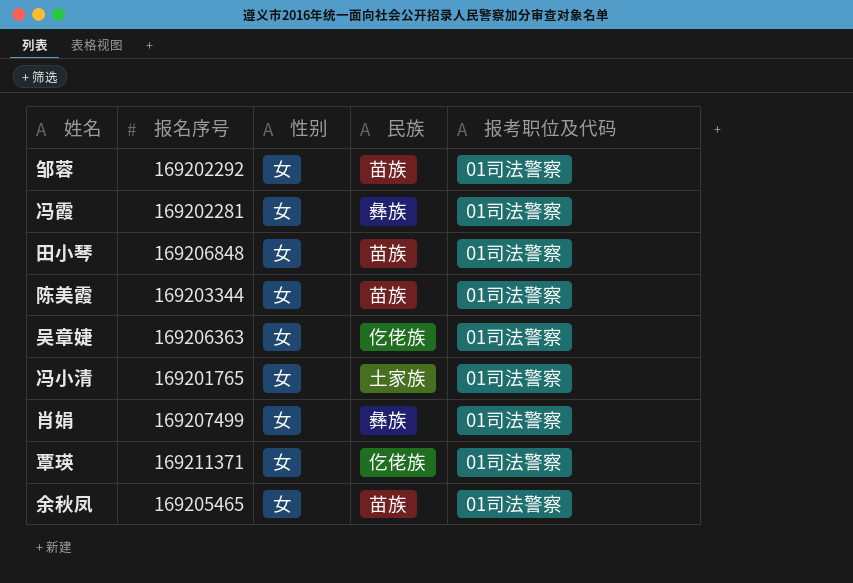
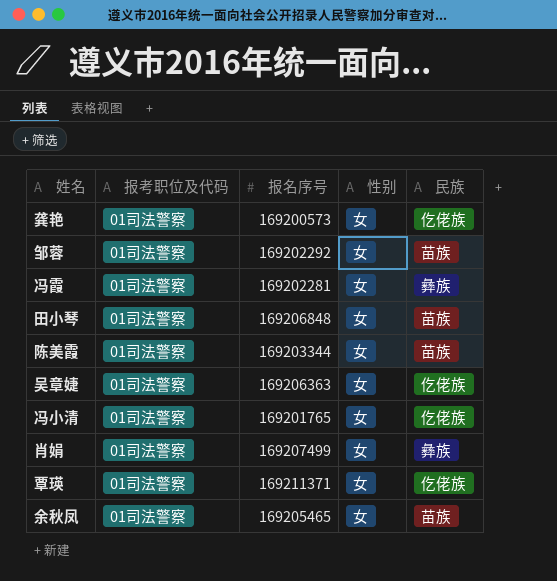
column 报考职位及代码 | position: 5 -> 2
row 龚艳: none -> 01司法警察 | 169200573 | 女 | 仡佬族
冯小清 | 民族: 土家族 -> 仡佬族

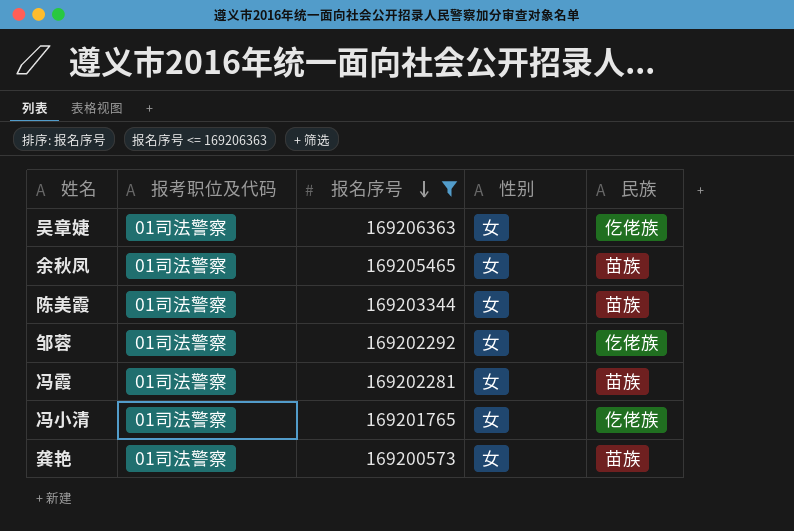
filter: none -> 报名序号 <= 169206363
row order: none -> 报名序号 descending
邹蓉 | 民族: 苗族 -> 仡佬族
冯霞 | 民族: 彝族 -> 苗族
龚艳 | 民族: 仡佬族 -> 苗族

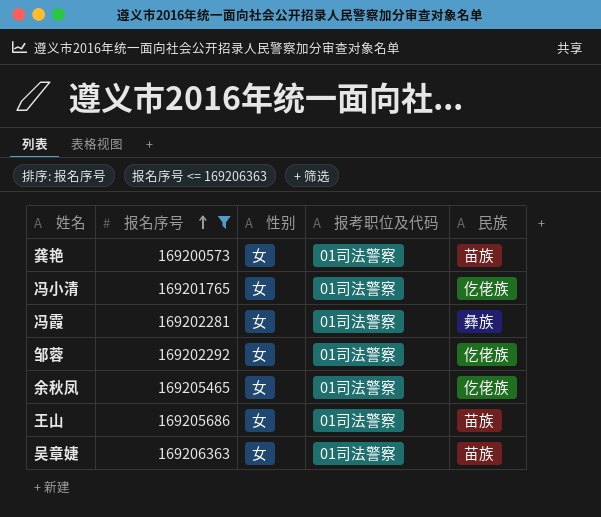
row order: 报名序号 descending -> 报名序号 ascending
column 报考职位及代码 | position: 2 -> 4
row 陈美霞: 01司法警察 | 169203344 | 女 | 苗族 -> none
冯霞 | 民族: 苗族 -> 彝族
余秋凤 | 民族: 苗族 -> 仡佬族
row 王山: none -> 169205686 | 女 | 01司法警察 | 苗族
吴章婕 | 民族: 仡佬族 -> 苗族

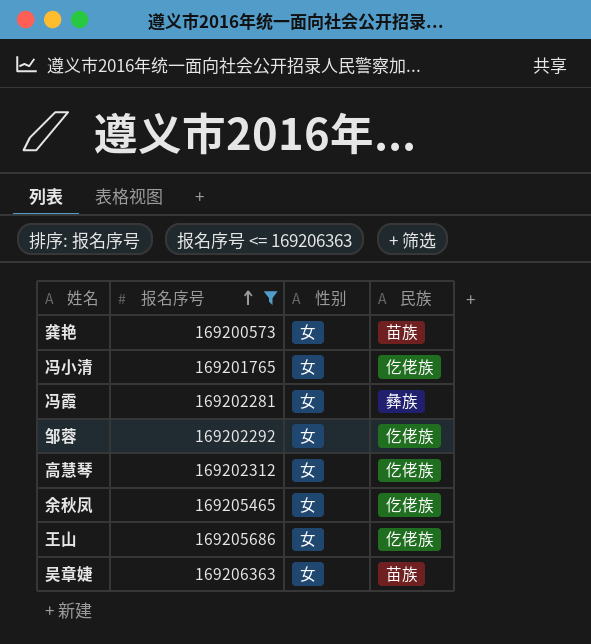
column 报考职位及代码 | position: 4 -> none
row 高慧琴: none -> 169202312 | 女 | 仡佬族
王山 | 民族: 苗族 -> 仡佬族

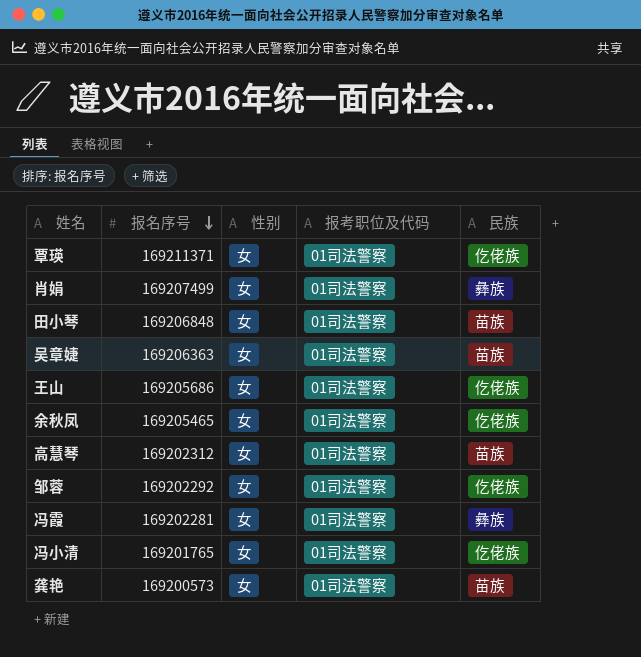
filter: 报名序号 <= 169206363 -> none
row order: 报名序号 ascending -> 报名序号 descending
column 报考职位及代码 | position: none -> 4
高慧琴 | 民族: 仡佬族 -> 苗族

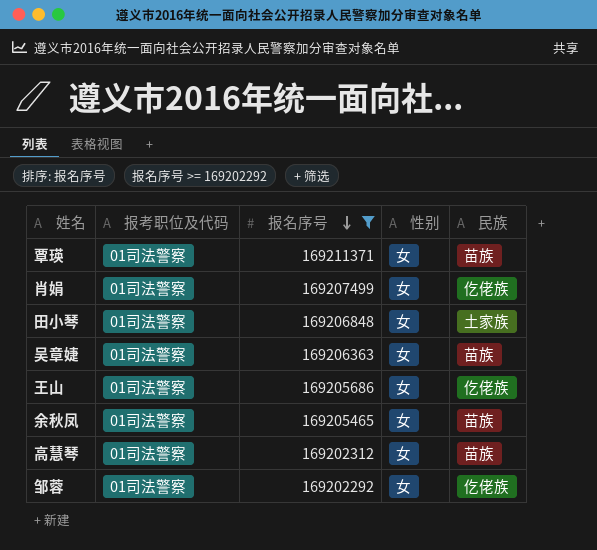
filter: none -> 报名序号 >= 169202292
column 报考职位及代码 | position: 4 -> 2
覃瑛 | 民族: 仡佬族 -> 苗族
肖娟 | 民族: 彝族 -> 仡佬族
田小琴 | 民族: 苗族 -> 土家族
余秋凤 | 民族: 仡佬族 -> 苗族

